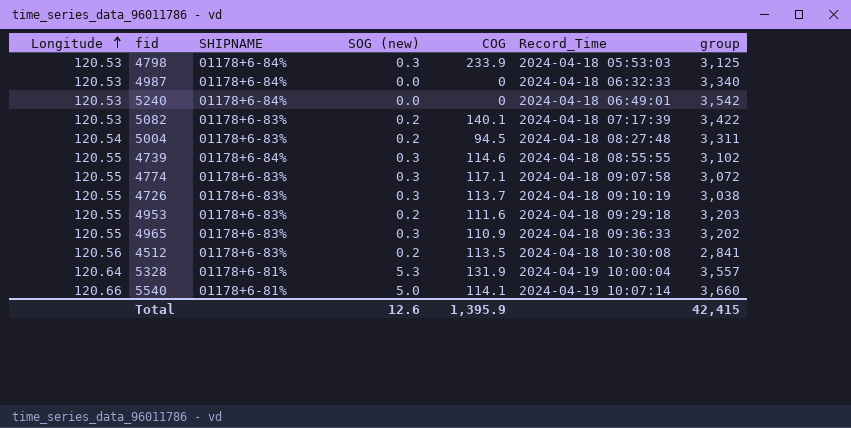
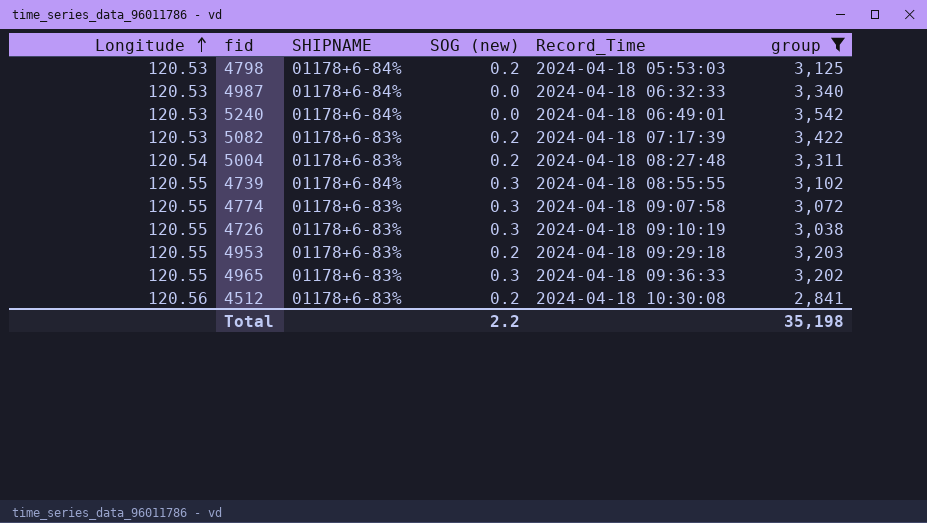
filter: none -> group <= 3,542
column COG | position: 5 -> none
4798 | SOG (new): 0.3 -> 0.2
Total | SOG (new): 12.6 -> 2.2
Total | group: 42,415 -> 35,198

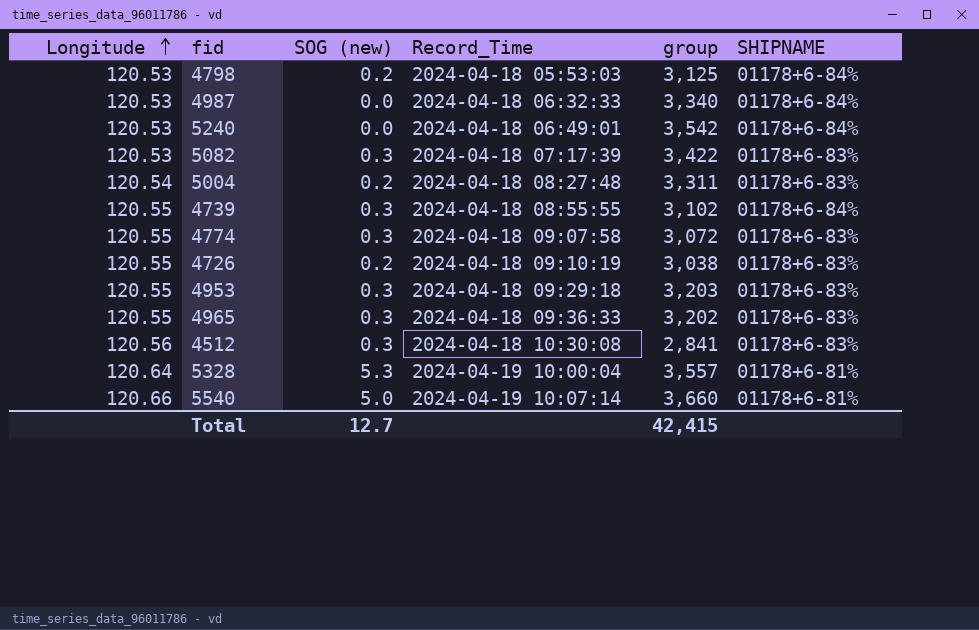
filter: group <= 3,542 -> none
column SHIPNAME | position: 3 -> 6
5082 | SOG (new): 0.2 -> 0.3
4726 | SOG (new): 0.3 -> 0.2
4953 | SOG (new): 0.2 -> 0.3
4512 | SOG (new): 0.2 -> 0.3
Total | SOG (new): 2.2 -> 12.7
Total | group: 35,198 -> 42,415

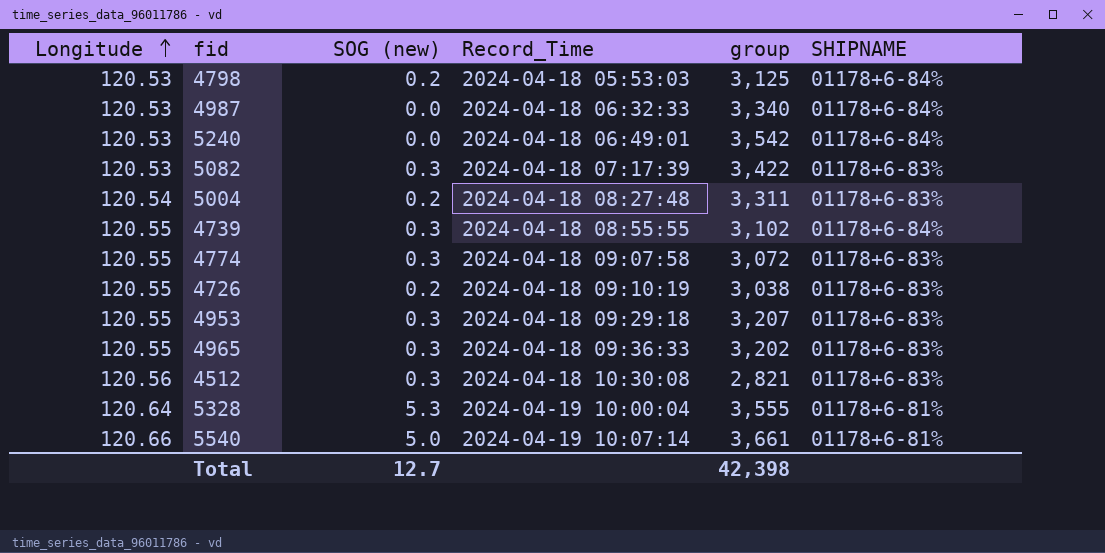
4953 | group: 3,203 -> 3,207
4512 | group: 2,841 -> 2,821
5328 | group: 3,557 -> 3,555
5540 | group: 3,660 -> 3,661
Total | group: 42,415 -> 42,398

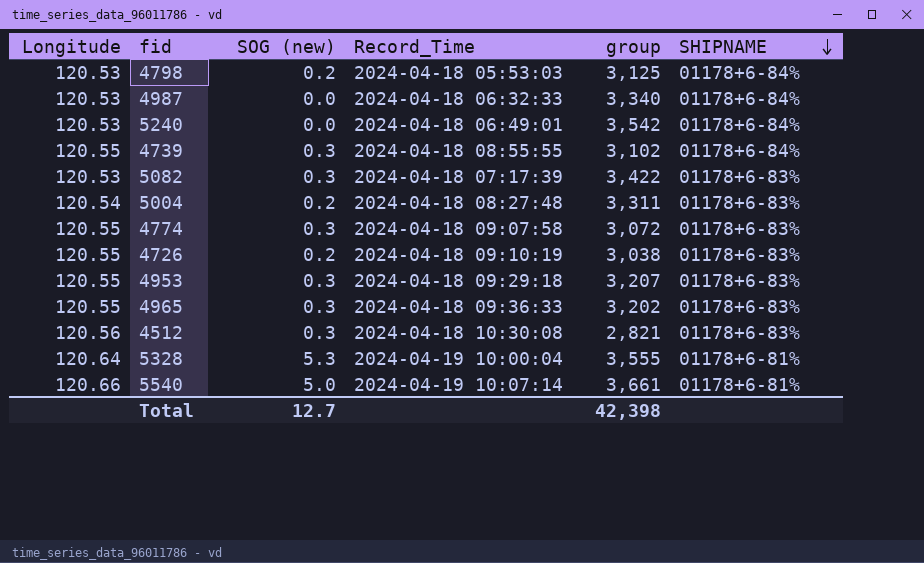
row order: Longitude ascending -> SHIPNAME descending

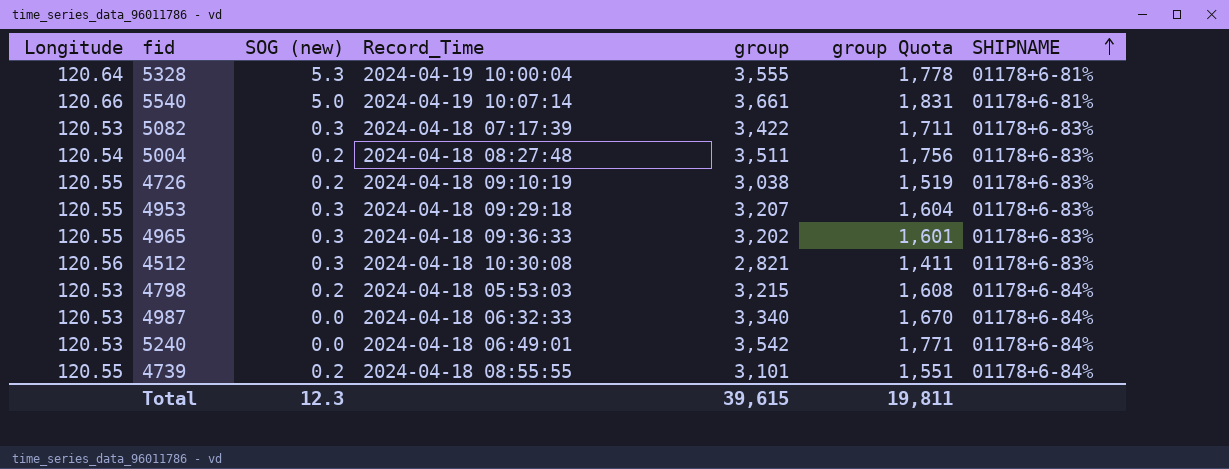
row order: SHIPNAME descending -> SHIPNAME ascending
column group Quota | formula: none -> [group] * 0.5
row 4774: 120.55 | 0.3 | 2024-04-18 09:07:58 | 3,072 | 01178+6-83% -> none
5004 | group: 3,311 -> 3,511
4798 | group: 3,125 -> 3,215
4739 | SOG (new): 0.3 -> 0.2
4739 | group: 3,102 -> 3,101
Total | SOG (new): 12.7 -> 12.3
Total | group: 42,398 -> 39,615

